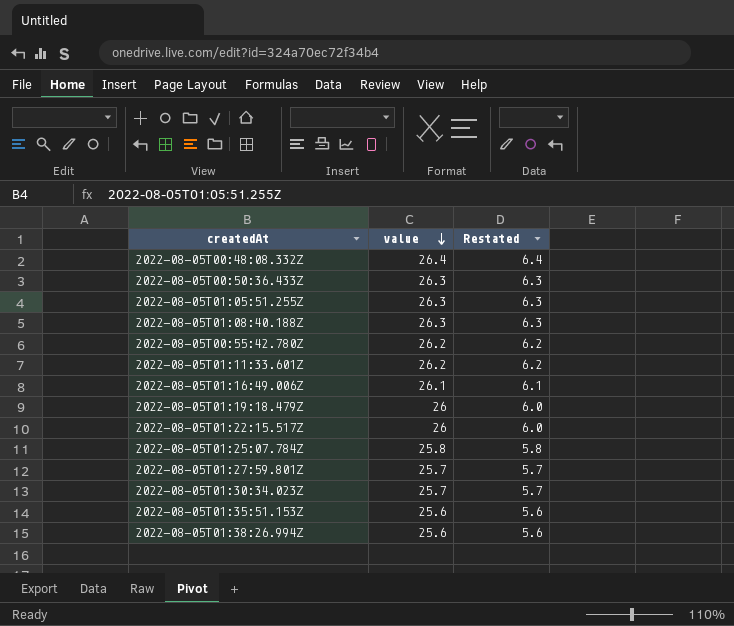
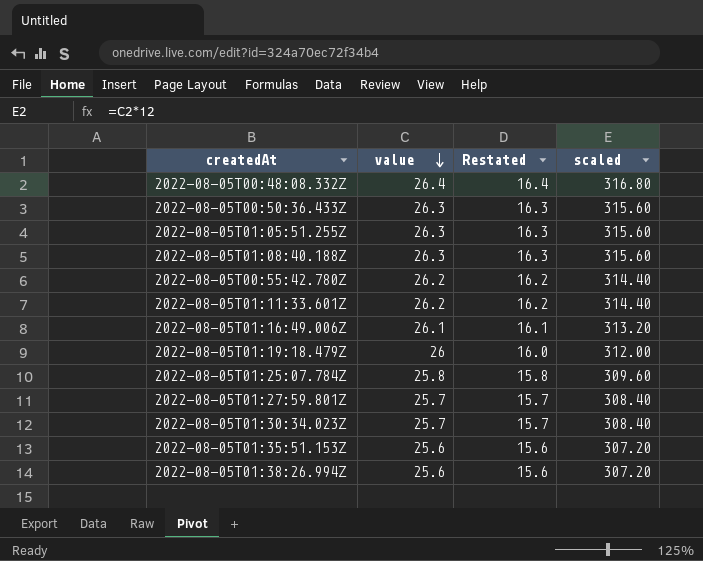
column Restated | formula: [value] - 20 -> [value] - 10
column scaled | formula: none -> [value] * 12
row 2022-08-05T01:22:15.517Z: 26 | 6.0 -> none

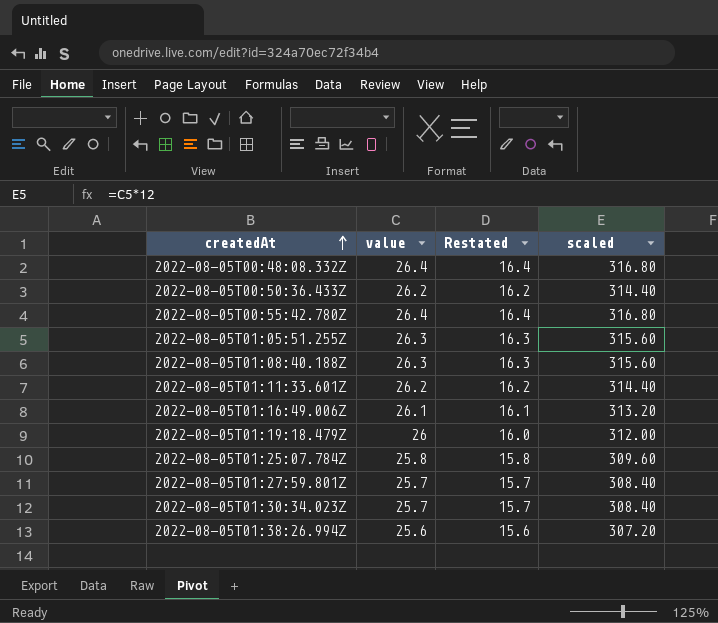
row order: value descending -> createdAt ascending
row 2022-08-05T01:35:51.153Z: 25.6 | 15.6 | 307.20 -> none
2022-08-05T00:50:36.433Z | value: 26.3 -> 26.2
2022-08-05T00:50:36.433Z | Restated: 16.3 -> 16.2
2022-08-05T00:50:36.433Z | scaled: 315.60 -> 314.40
2022-08-05T00:55:42.780Z | value: 26.2 -> 26.4
2022-08-05T00:55:42.780Z | Restated: 16.2 -> 16.4
2022-08-05T00:55:42.780Z | scaled: 314.40 -> 316.80

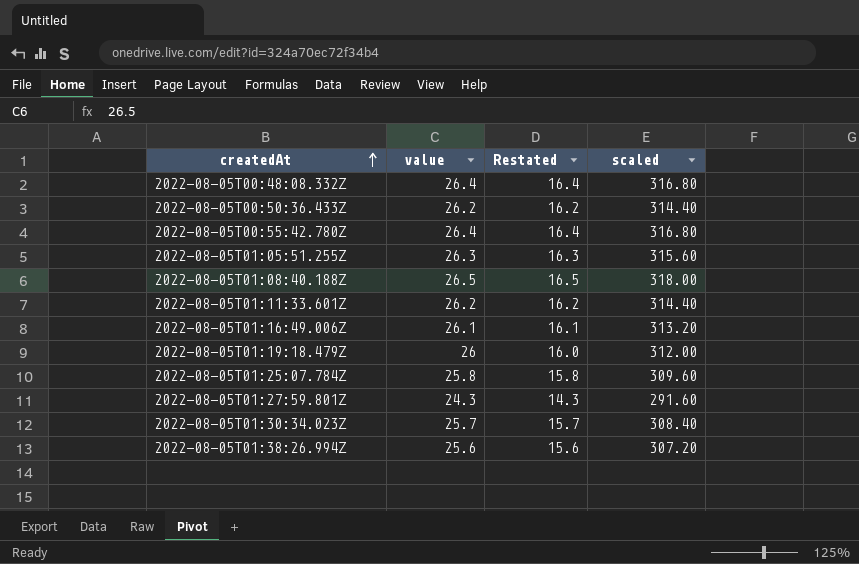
2022-08-05T01:08:40.188Z | value: 26.3 -> 26.5
2022-08-05T01:08:40.188Z | Restated: 16.3 -> 16.5
2022-08-05T01:08:40.188Z | scaled: 315.60 -> 318.00
2022-08-05T01:27:59.801Z | value: 25.7 -> 24.3
2022-08-05T01:27:59.801Z | Restated: 15.7 -> 14.3
2022-08-05T01:27:59.801Z | scaled: 308.40 -> 291.60

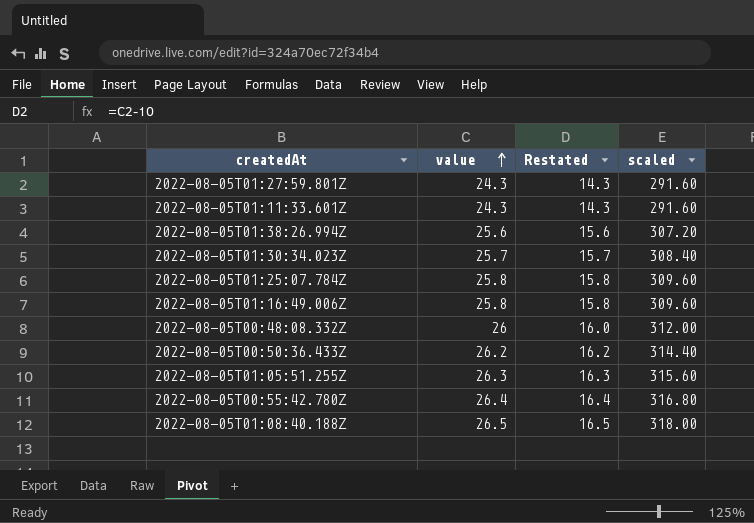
row order: createdAt ascending -> value ascending
row 2022-08-05T01:19:18.479Z: 26 | 16.0 | 312.00 -> none
2022-08-05T01:11:33.601Z | value: 26.2 -> 24.3
2022-08-05T01:11:33.601Z | Restated: 16.2 -> 14.3
2022-08-05T01:11:33.601Z | scaled: 314.40 -> 291.60
2022-08-05T01:16:49.006Z | value: 26.1 -> 25.8
2022-08-05T01:16:49.006Z | Restated: 16.1 -> 15.8
2022-08-05T01:16:49.006Z | scaled: 313.20 -> 309.60
2022-08-05T00:48:08.332Z | value: 26.4 -> 26
2022-08-05T00:48:08.332Z | Restated: 16.4 -> 16.0
2022-08-05T00:48:08.332Z | scaled: 316.80 -> 312.00

